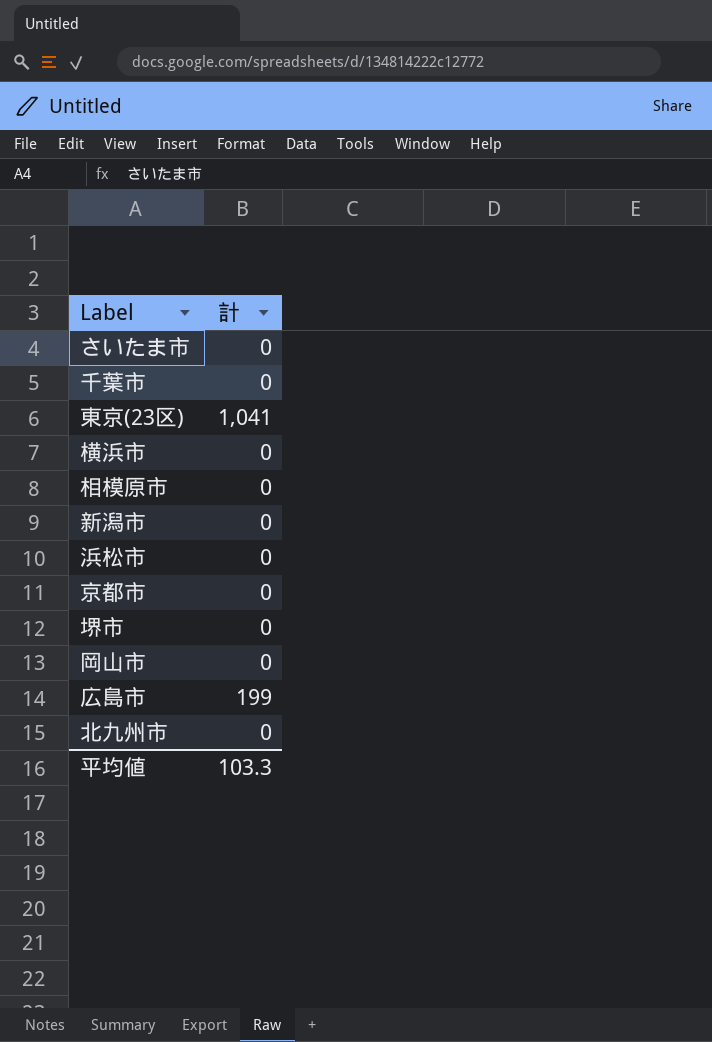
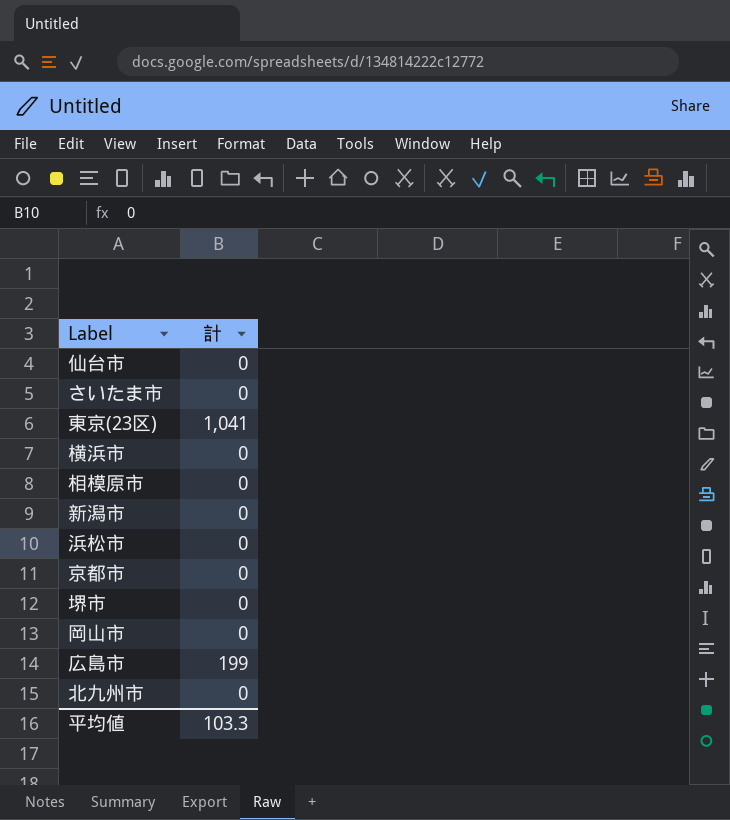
row 千葉市: 0 -> none
row 仙台市: none -> 0

